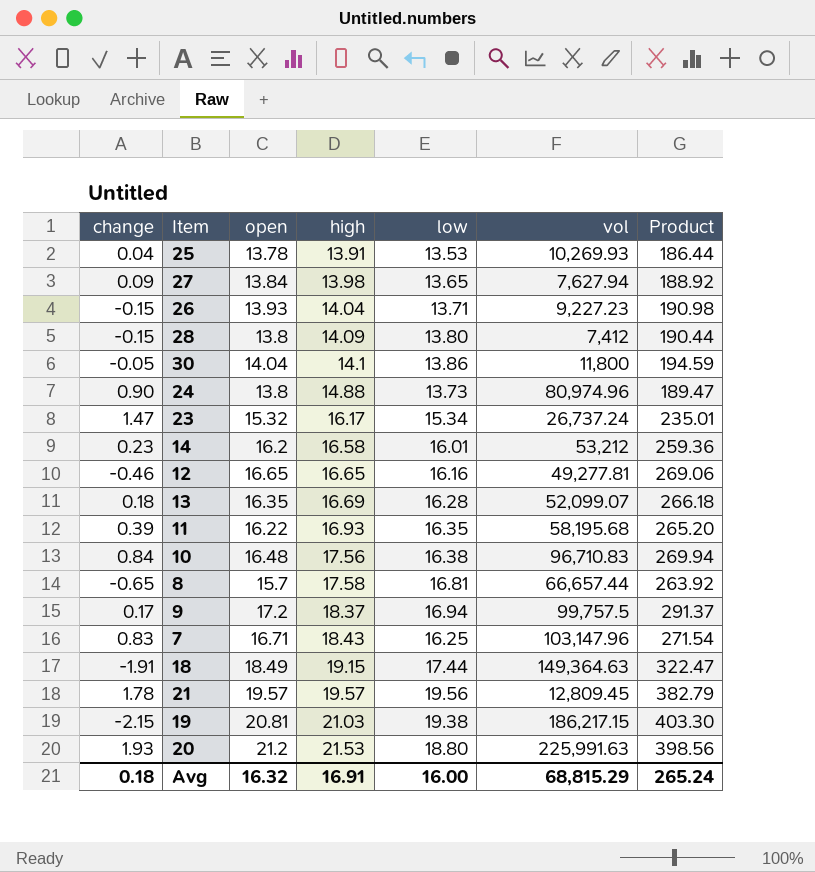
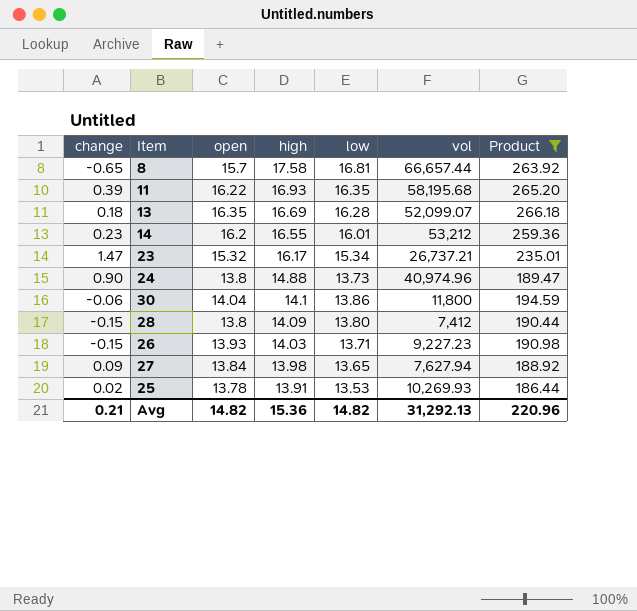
filter: none -> Product <= 266.18
row order: high ascending -> high descending
14 | high: 16.58 -> 16.55
23 | vol: 26,737.24 -> 26,737.21
24 | vol: 80,974.96 -> 40,974.96
30 | change: -0.05 -> -0.06
26 | high: 14.04 -> 14.03
25 | change: 0.04 -> 0.02
Avg | change: 0.18 -> 0.21
Avg | open: 16.32 -> 14.82
Avg | high: 16.91 -> 15.36
Avg | low: 16.00 -> 14.82
Avg | vol: 68,815.29 -> 31,292.13
Avg | Product: 265.24 -> 220.96

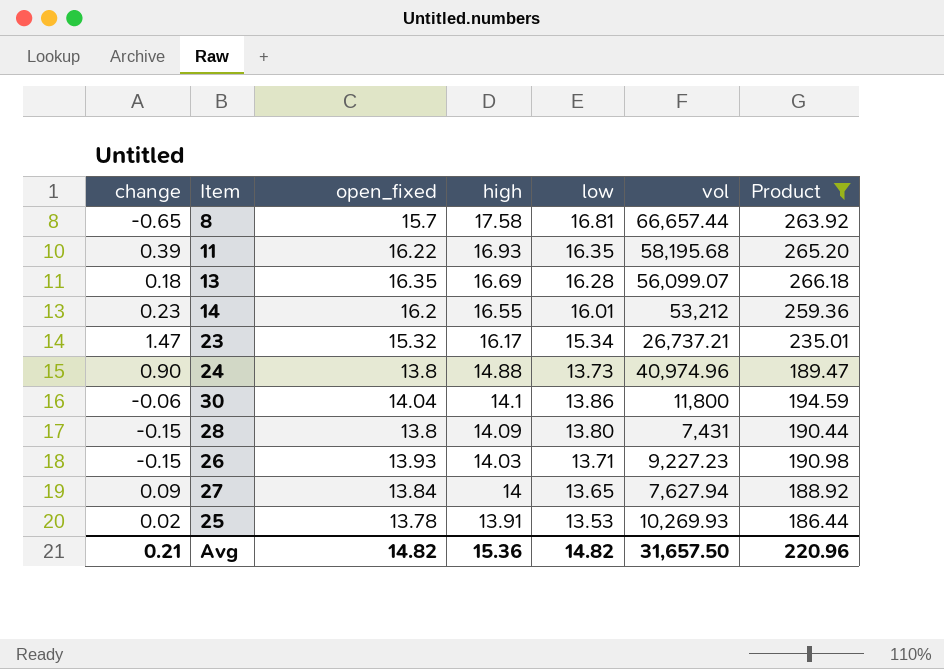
column name: open -> open_fixed
13 | vol: 52,099.07 -> 56,099.07
28 | vol: 7,412 -> 7,431
27 | high: 13.98 -> 14
Avg | vol: 31,292.13 -> 31,657.50

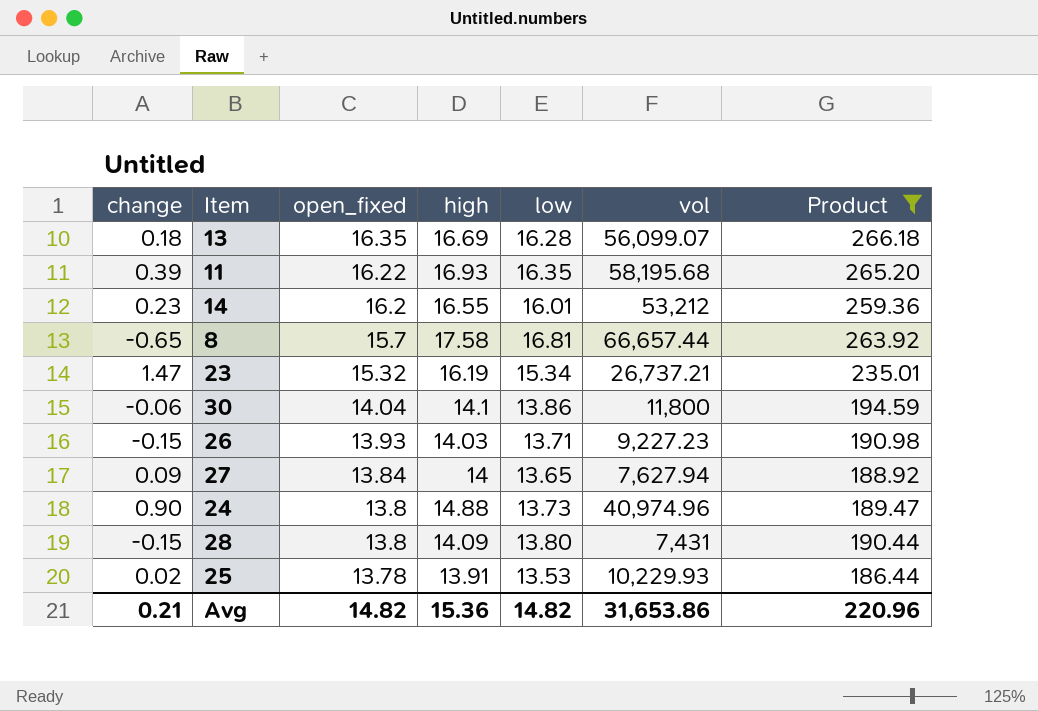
row order: high descending -> open_fixed descending
23 | high: 16.17 -> 16.19
25 | vol: 10,269.93 -> 10,229.93
Avg | vol: 31,657.50 -> 31,653.86

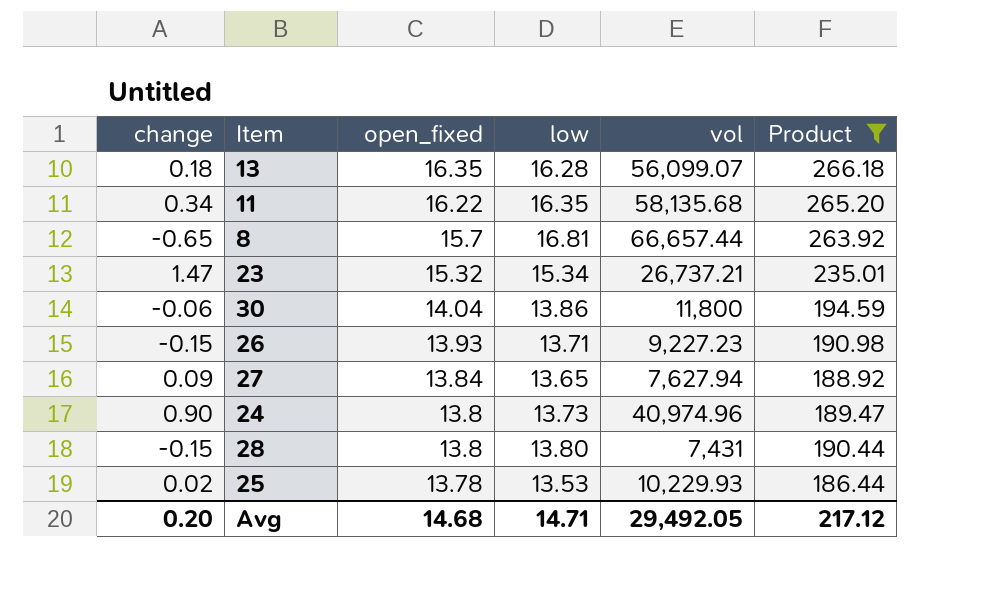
column high | position: 4 -> none
row 14: 0.23 | 16.2 | 16.55 | 16.01 | 53,212 | 259.36 -> none
11 | change: 0.39 -> 0.34
11 | vol: 58,195.68 -> 58,135.68
Avg | change: 0.21 -> 0.20
Avg | open_fixed: 14.82 -> 14.68
Avg | low: 14.82 -> 14.71
Avg | vol: 31,653.86 -> 29,492.05
Avg | Product: 220.96 -> 217.12

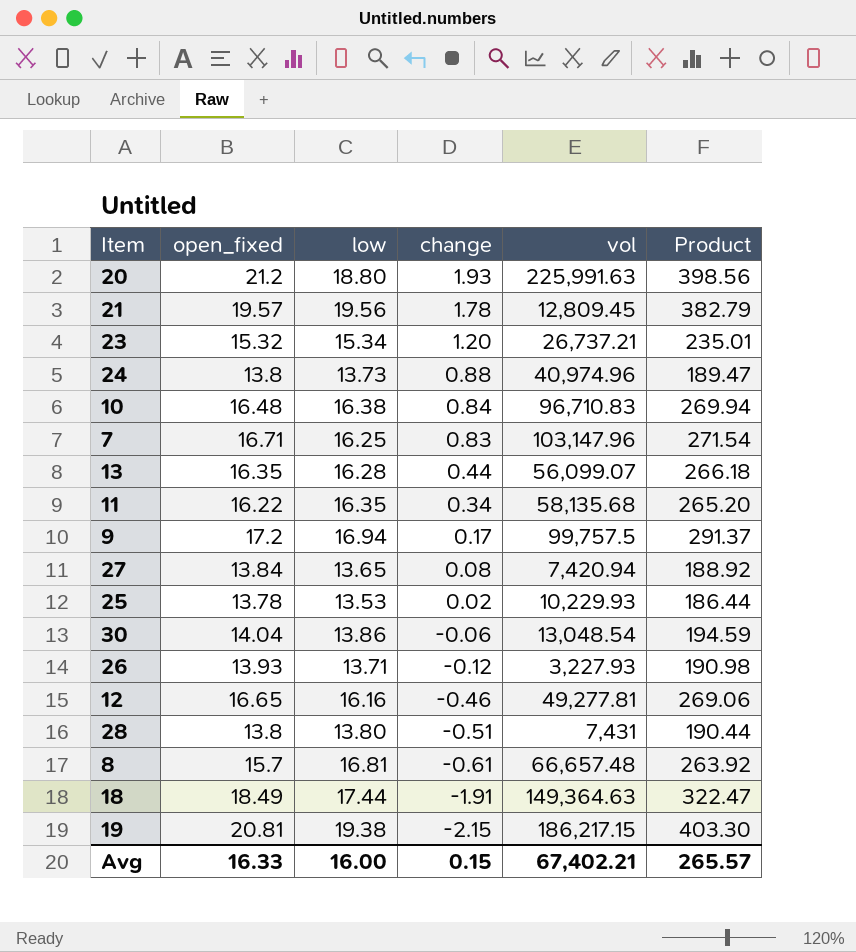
filter: Product <= 266.18 -> none
row order: open_fixed descending -> change descending
column change | position: 1 -> 4
23 | change: 1.47 -> 1.20
24 | change: 0.90 -> 0.88
13 | change: 0.18 -> 0.44
27 | change: 0.09 -> 0.08
27 | vol: 7,627.94 -> 7,420.94
30 | vol: 11,800 -> 13,048.54
26 | change: -0.15 -> -0.12
26 | vol: 9,227.23 -> 3,227.93
28 | change: -0.15 -> -0.51
8 | change: -0.65 -> -0.61
8 | vol: 66,657.44 -> 66,657.48
Avg | open_fixed: 14.68 -> 16.33
Avg | low: 14.71 -> 16.00
Avg | change: 0.20 -> 0.15
Avg | vol: 29,492.05 -> 67,402.21
Avg | Product: 217.12 -> 265.57

